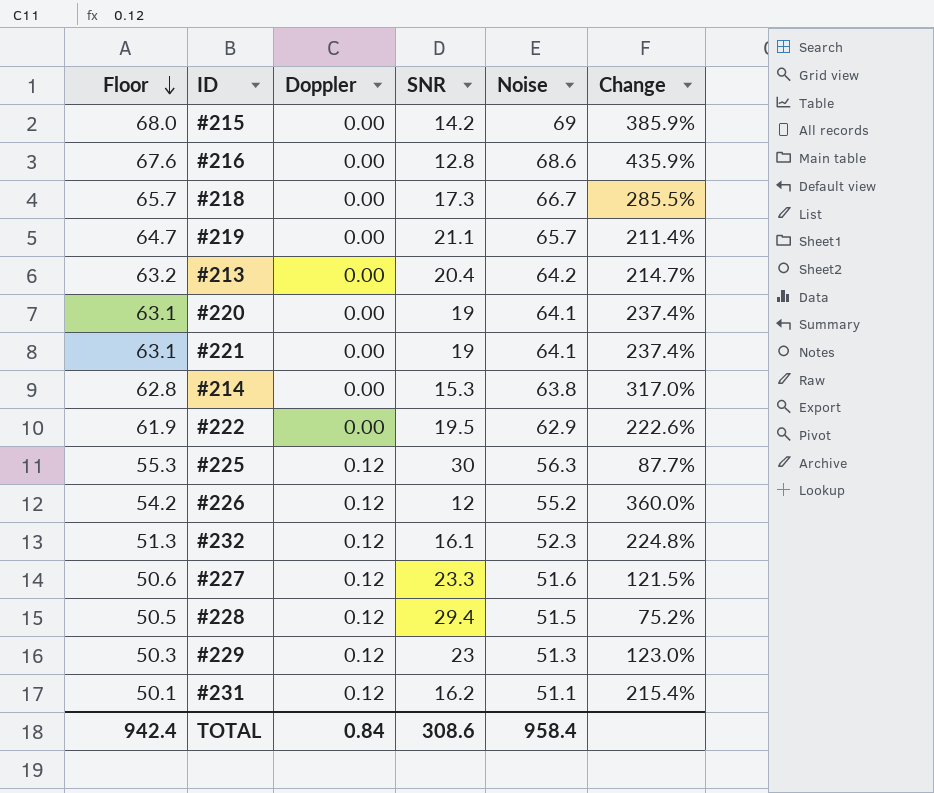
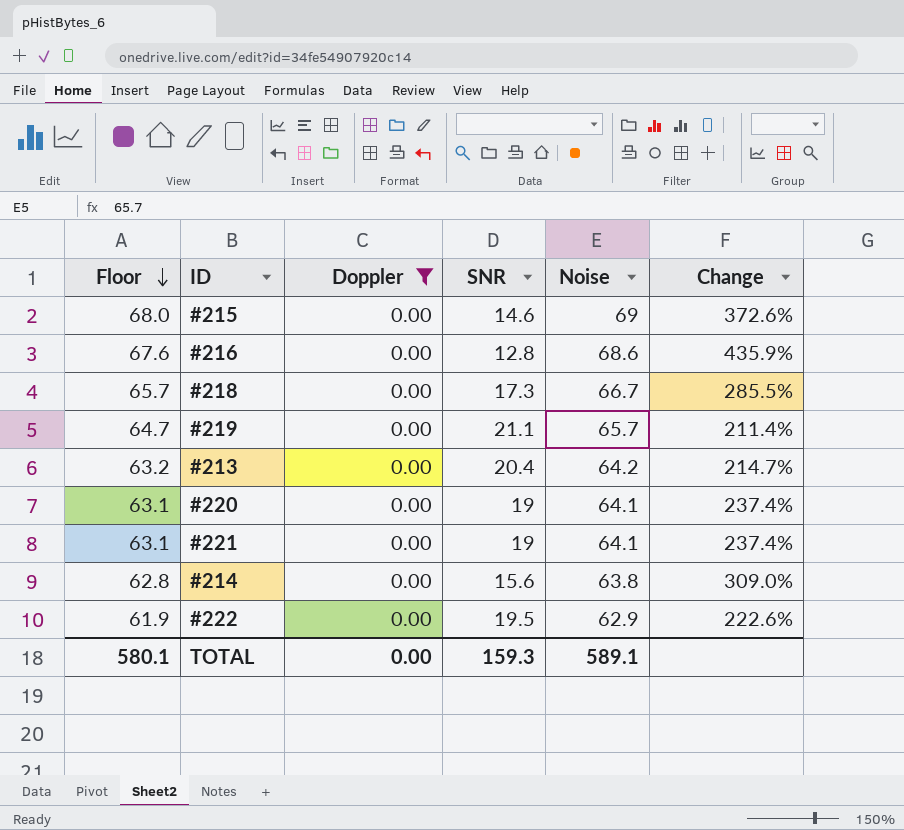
filter: none -> Doppler = 0.00
#215 | SNR: 14.2 -> 14.6
#215 | Change: 385.9% -> 372.6%
#214 | SNR: 15.3 -> 15.6
#214 | Change: 317.0% -> 309.0%
TOTAL | Floor: 942.4 -> 580.1
TOTAL | Doppler: 0.84 -> 0.00
TOTAL | SNR: 308.6 -> 159.3
TOTAL | Noise: 958.4 -> 589.1

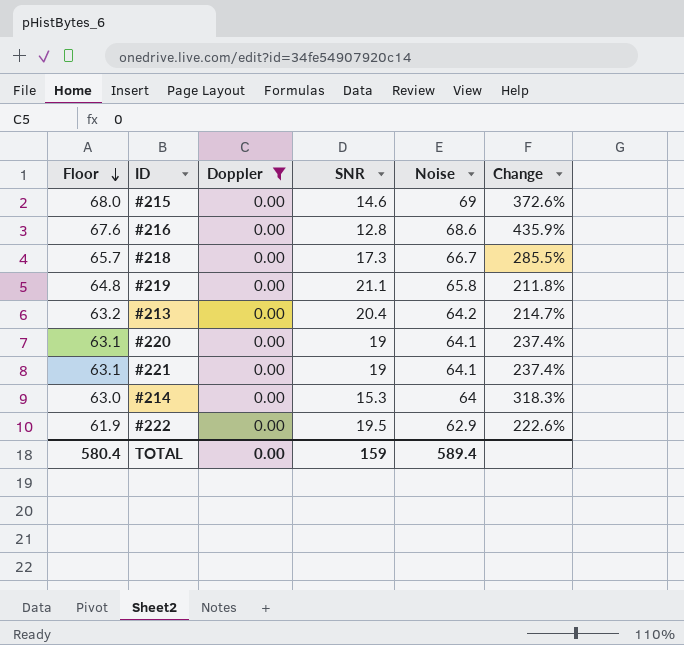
#219 | Floor: 64.7 -> 64.8
#219 | Noise: 65.7 -> 65.8
#219 | Change: 211.4% -> 211.8%
#214 | Floor: 62.8 -> 63.0
#214 | SNR: 15.6 -> 15.3
#214 | Noise: 63.8 -> 64
#214 | Change: 309.0% -> 318.3%
TOTAL | Floor: 580.1 -> 580.4
TOTAL | SNR: 159.3 -> 159
TOTAL | Noise: 589.1 -> 589.4

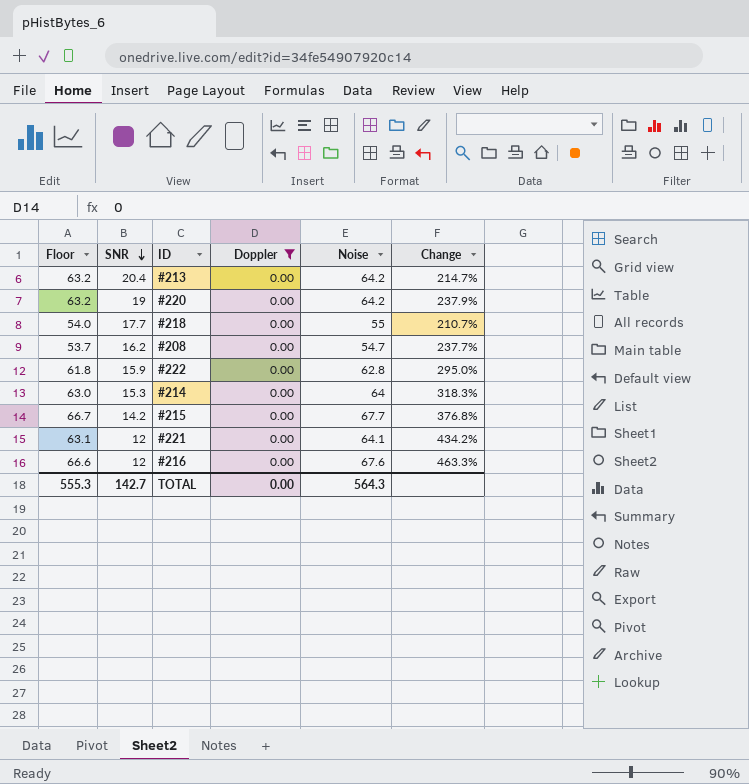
row order: Floor descending -> SNR descending
column SNR | position: 4 -> 2
row #219: 64.8 | 0.00 | 21.1 | 65.8 | 211.8% -> none
#220 | Floor: 63.1 -> 63.2
#220 | Noise: 64.1 -> 64.2
#220 | Change: 237.4% -> 237.9%
#218 | Floor: 65.7 -> 54.0
#218 | SNR: 17.3 -> 17.7
#218 | Noise: 66.7 -> 55
#218 | Change: 285.5% -> 210.7%
row #208: none -> 53.7 | 16.2 | 0.00 | 54.7 | 237.7%
#222 | Floor: 61.9 -> 61.8
#222 | SNR: 19.5 -> 15.9
#222 | Noise: 62.9 -> 62.8
#222 | Change: 222.6% -> 295.0%
#215 | Floor: 68.0 -> 66.7
#215 | SNR: 14.6 -> 14.2
#215 | Noise: 69 -> 67.7
#215 | Change: 372.6% -> 376.8%
#221 | SNR: 19 -> 12
#221 | Change: 237.4% -> 434.2%
#216 | Floor: 67.6 -> 66.6
#216 | SNR: 12.8 -> 12
#216 | Noise: 68.6 -> 67.6
#216 | Change: 435.9% -> 463.3%
TOTAL | Floor: 580.4 -> 555.3
TOTAL | SNR: 159 -> 142.7
TOTAL | Noise: 589.4 -> 564.3

